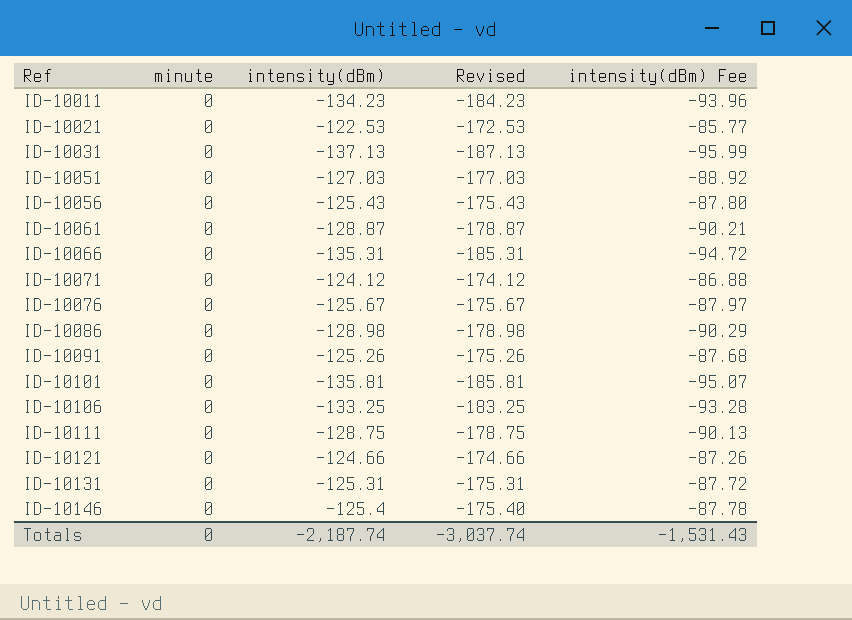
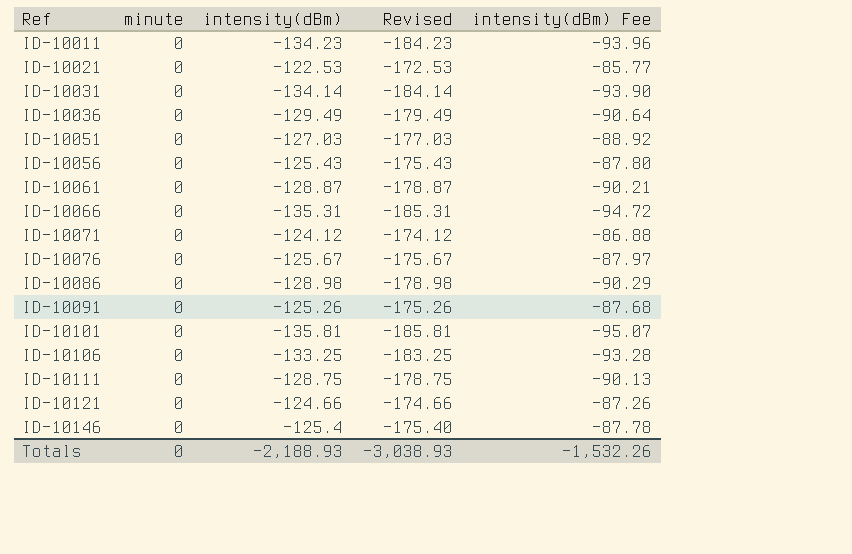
row ID-10131: 0 | -125.31 | -175.31 | -87.72 -> none
ID-10031 | intensity(dBm): -137.13 -> -134.14
ID-10031 | Revised: -187.13 -> -184.14
ID-10031 | intensity(dBm) Fee: -95.99 -> -93.90
row ID-10036: none -> 0 | -129.49 | -179.49 | -90.64
Totals | intensity(dBm): -2,187.74 -> -2,188.93
Totals | Revised: -3,037.74 -> -3,038.93
Totals | intensity(dBm) Fee: -1,531.43 -> -1,532.26

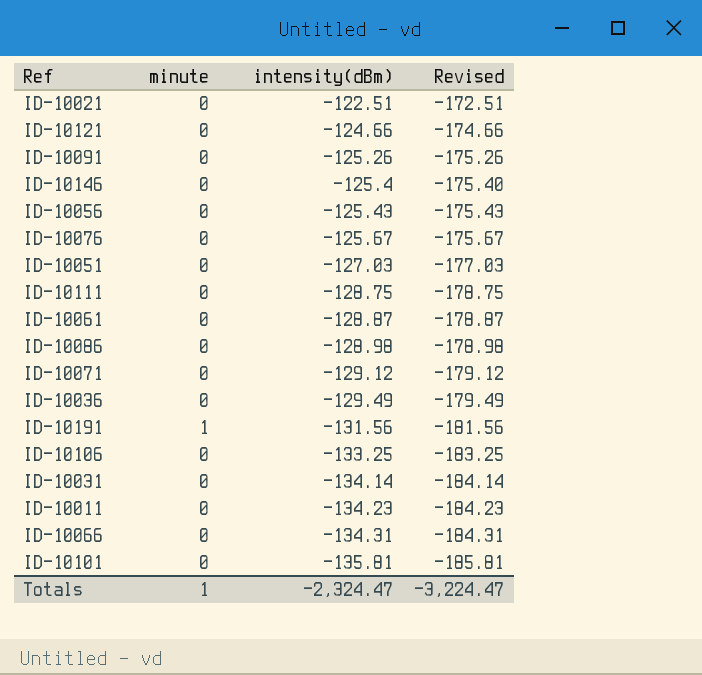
row order: Ref ascending -> intensity(dBm) descending
column intensity(dBm) Fee | formula: [intensity(dBm)] * 0.7 -> none
ID-10021 | intensity(dBm): -122.53 -> -122.51
ID-10021 | Revised: -172.53 -> -172.51
ID-10071 | intensity(dBm): -124.12 -> -129.12
ID-10071 | Revised: -174.12 -> -179.12
row ID-10191: none -> 1 | -131.56 | -181.56
ID-10066 | intensity(dBm): -135.31 -> -134.31
ID-10066 | Revised: -185.31 -> -184.31
Totals | minute: 0 -> 1
Totals | intensity(dBm): -2,188.93 -> -2,324.47
Totals | Revised: -3,038.93 -> -3,224.47

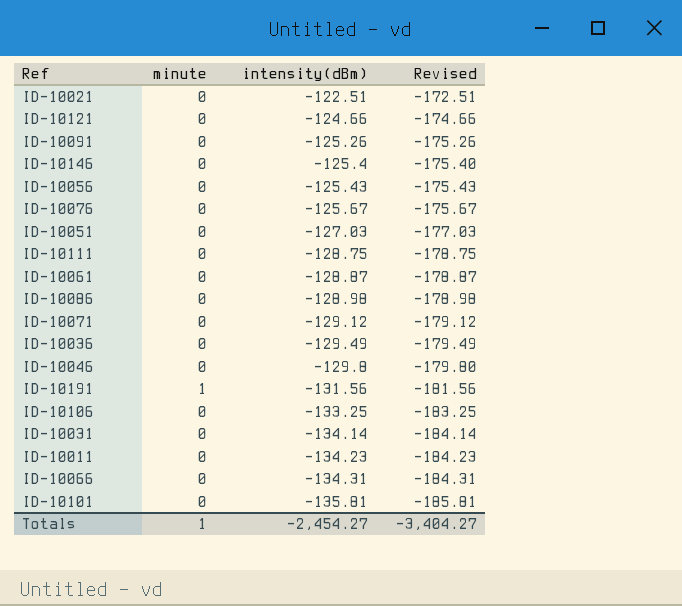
row ID-10046: none -> 0 | -129.8 | -179.80
Totals | intensity(dBm): -2,324.47 -> -2,454.27
Totals | Revised: -3,224.47 -> -3,404.27

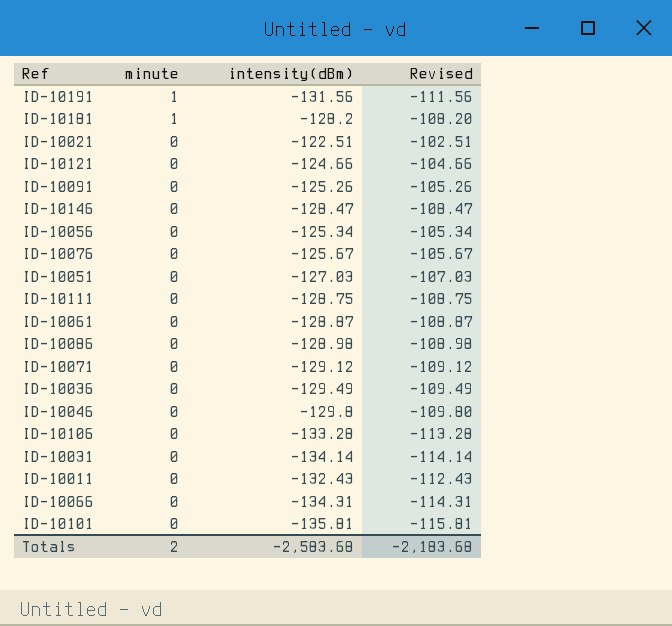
row order: intensity(dBm) descending -> minute descending
column Revised | formula: [intensity(dBm)] - 50 -> [intensity(dBm)] + 20
row ID-10181: none -> 1 | -128.2 | -108.20
ID-10146 | intensity(dBm): -125.4 -> -128.47
ID-10056 | intensity(dBm): -125.43 -> -125.34
ID-10106 | intensity(dBm): -133.25 -> -133.28
ID-10011 | intensity(dBm): -134.23 -> -132.43
Totals | minute: 1 -> 2
Totals | intensity(dBm): -2,454.27 -> -2,583.68
Totals | Revised: -3,404.27 -> -2,183.68

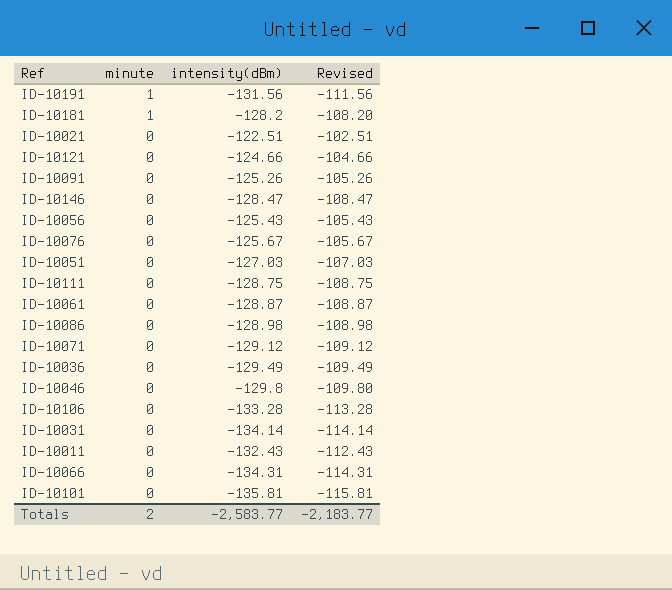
ID-10056 | intensity(dBm): -125.34 -> -125.43
ID-10056 | Revised: -105.34 -> -105.43
Totals | intensity(dBm): -2,583.68 -> -2,583.77
Totals | Revised: -2,183.68 -> -2,183.77

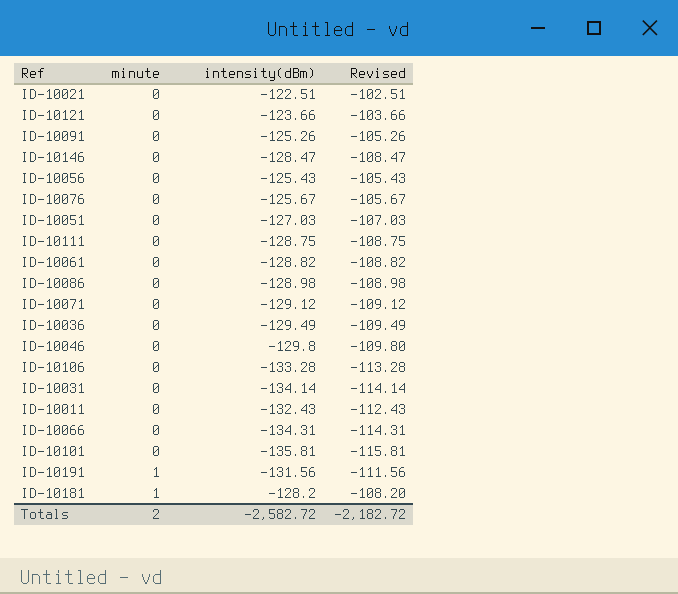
row order: minute descending -> minute ascending
ID-10121 | intensity(dBm): -124.66 -> -123.66
ID-10121 | Revised: -104.66 -> -103.66
ID-10061 | intensity(dBm): -128.87 -> -128.82
ID-10061 | Revised: -108.87 -> -108.82
Totals | intensity(dBm): -2,583.77 -> -2,582.72
Totals | Revised: -2,183.77 -> -2,182.72

